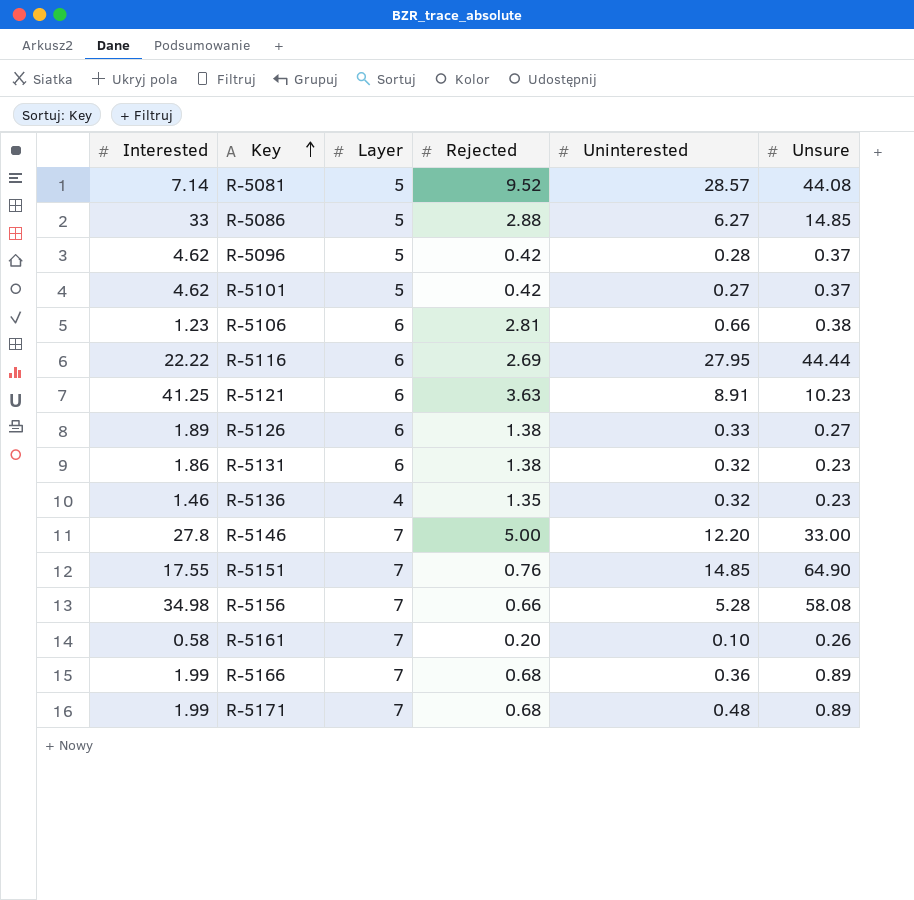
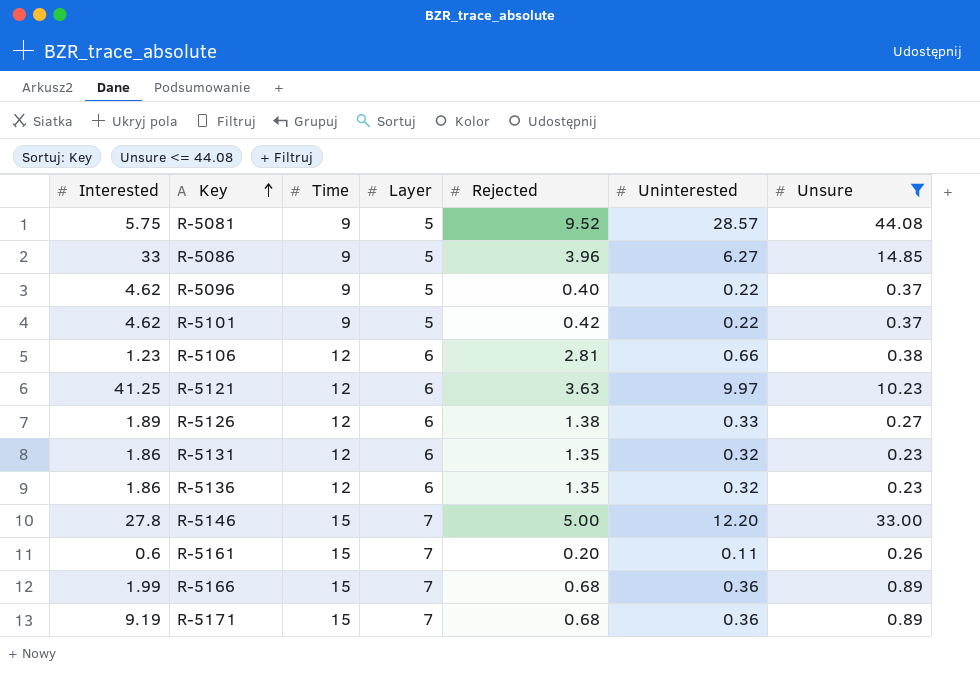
filter: none -> Unsure <= 44.08
column Time | position: none -> 3
R-5081 | Interested: 7.14 -> 5.75
R-5086 | Rejected: 2.88 -> 3.96
R-5096 | Rejected: 0.42 -> 0.40
R-5096 | Uninterested: 0.28 -> 0.22
R-5101 | Uninterested: 0.27 -> 0.22
R-5121 | Uninterested: 8.91 -> 9.97
R-5131 | Rejected: 1.38 -> 1.35
R-5136 | Interested: 1.46 -> 1.86
R-5136 | Layer: 4 -> 6
R-5161 | Interested: 0.58 -> 0.6
R-5161 | Uninterested: 0.10 -> 0.11
R-5171 | Interested: 1.99 -> 9.19
R-5171 | Uninterested: 0.48 -> 0.36

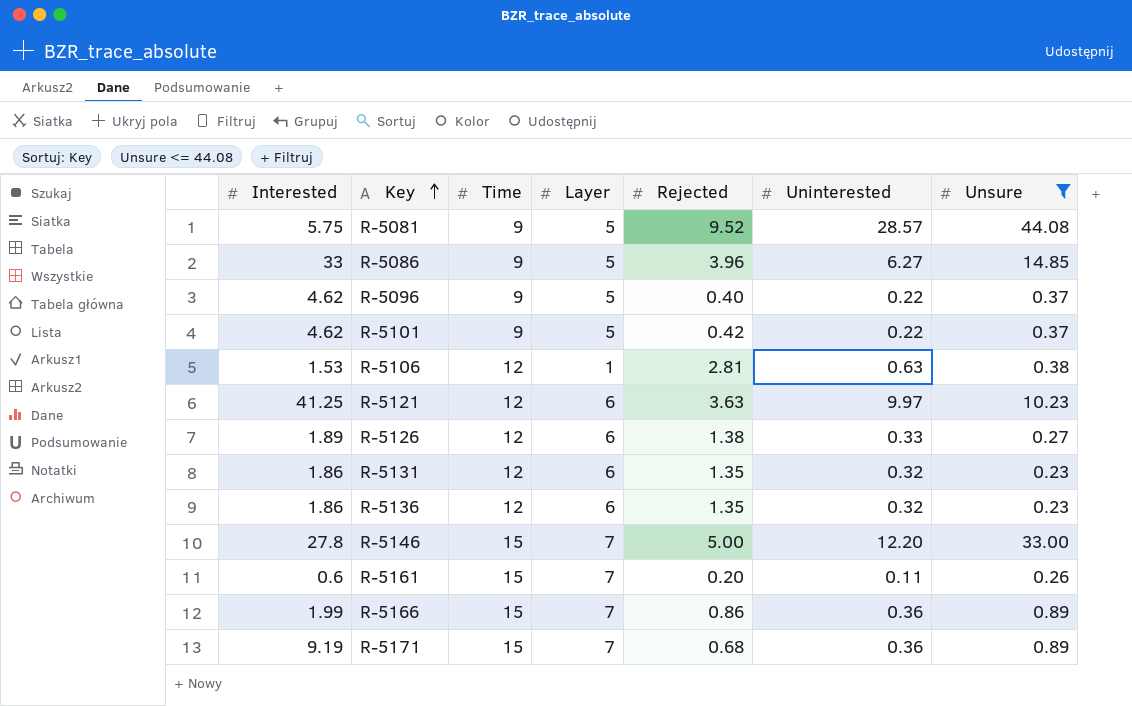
R-5106 | Interested: 1.23 -> 1.53
R-5106 | Layer: 6 -> 1
R-5106 | Uninterested: 0.66 -> 0.63
R-5166 | Rejected: 0.68 -> 0.86

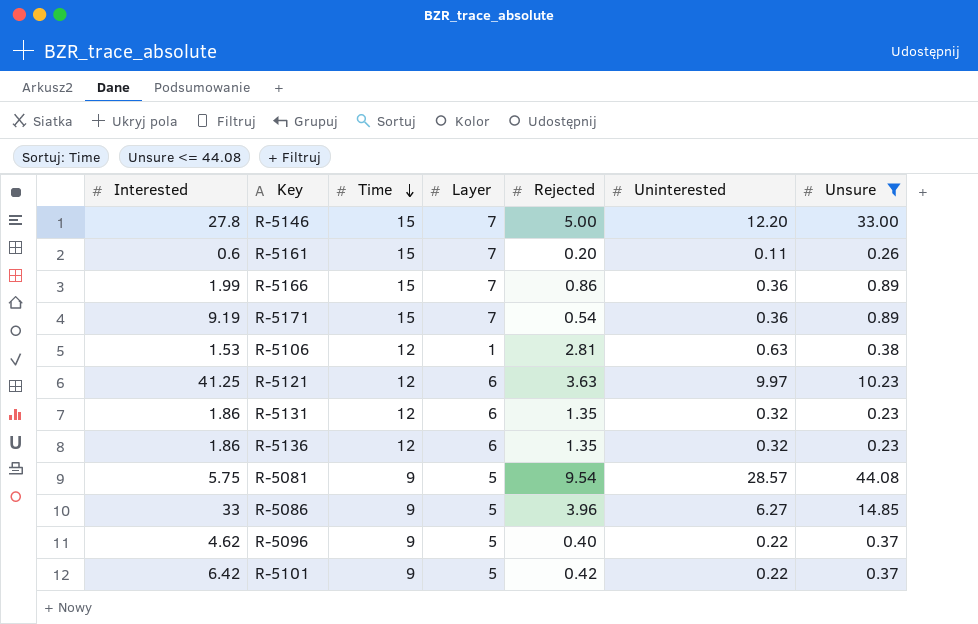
row order: Key ascending -> Time descending
row R-5126: 1.89 | 12 | 6 | 1.38 | 0.33 | 0.27 -> none
R-5171 | Rejected: 0.68 -> 0.54
R-5081 | Rejected: 9.52 -> 9.54
R-5101 | Interested: 4.62 -> 6.42

